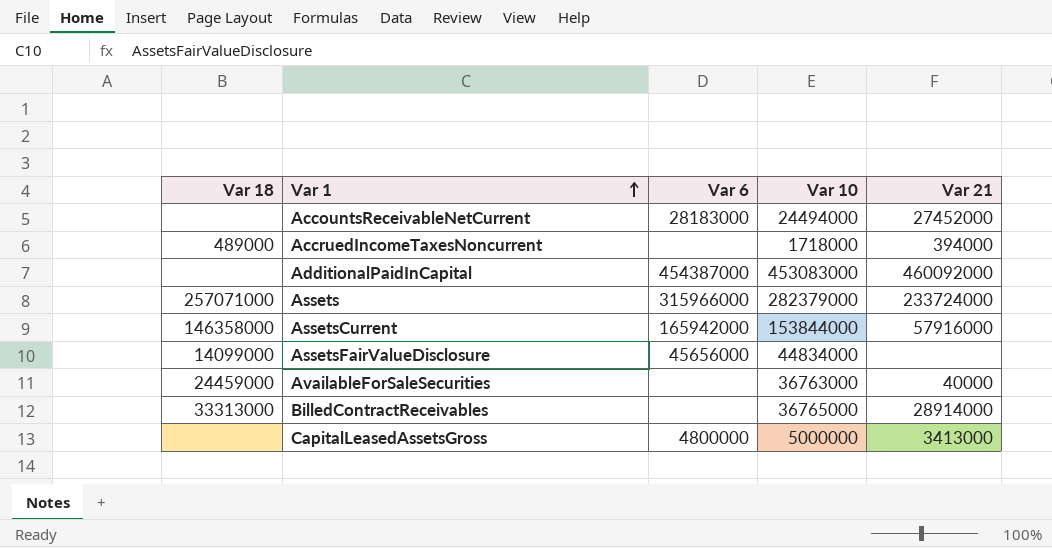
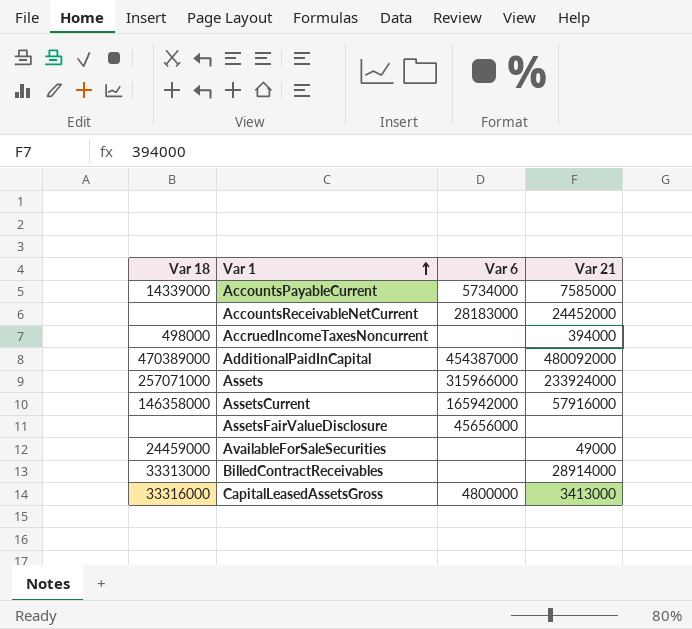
column Var 10 | position: 4 -> none
row AccountsPayableCurrent: none -> 14339000 | 5734000 | 7585000
AccountsReceivableNetCurrent | Var 21: 27452000 -> 24452000
AccruedIncomeTaxesNoncurrent | Var 18: 489000 -> 498000
AdditionalPaidInCapital | Var 18: none -> 470389000
AdditionalPaidInCapital | Var 21: 460092000 -> 480092000
Assets | Var 21: 233724000 -> 233924000
AssetsFairValueDisclosure | Var 18: 14099000 -> none
AvailableForSaleSecurities | Var 21: 40000 -> 49000
CapitalLeasedAssetsGross | Var 18: none -> 33316000

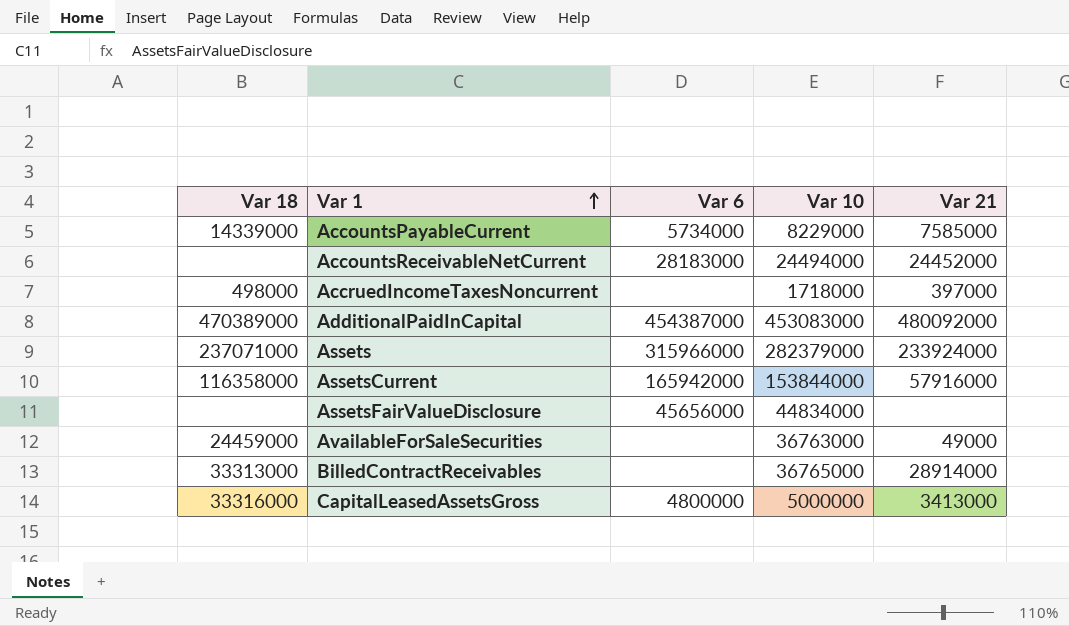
column Var 10 | position: none -> 4
AccruedIncomeTaxesNoncurrent | Var 21: 394000 -> 397000
Assets | Var 18: 257071000 -> 237071000
AssetsCurrent | Var 18: 146358000 -> 116358000

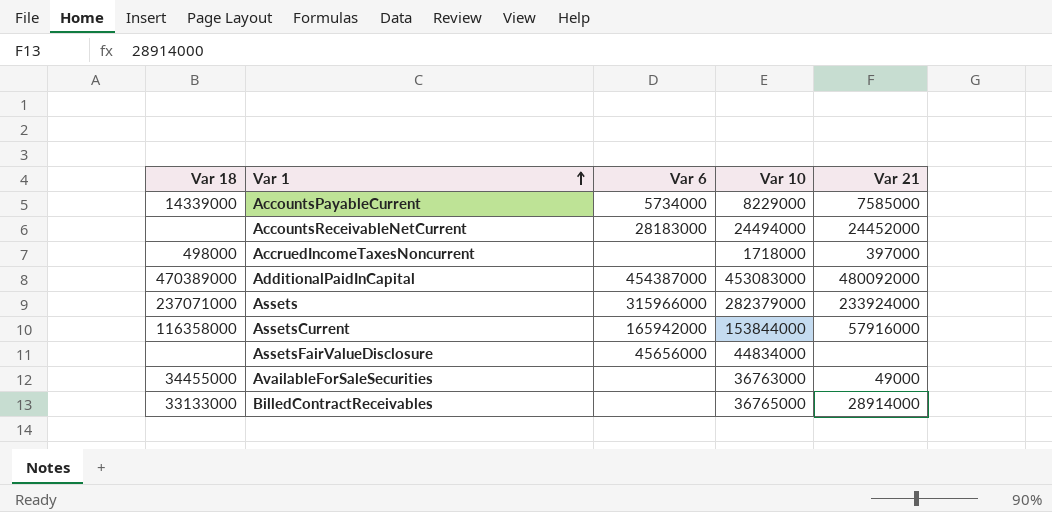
row CapitalLeasedAssetsGross: 33316000 | 4800000 | 5000000 | 3413000 -> none
AvailableForSaleSecurities | Var 18: 24459000 -> 34455000
BilledContractReceivables | Var 18: 33313000 -> 33133000

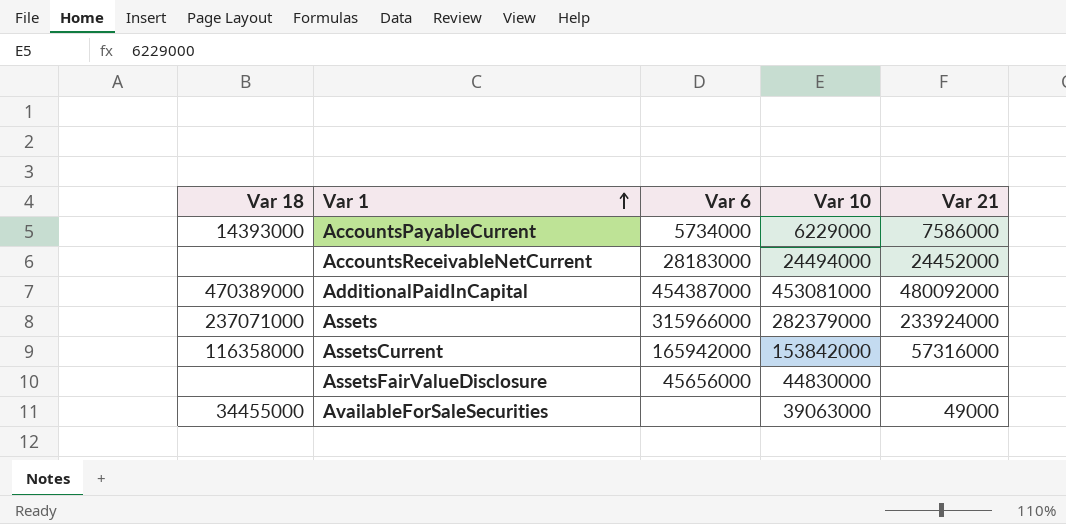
row AccruedIncomeTaxesNoncurrent: 498000 | none | 1718000 | 397000 -> none
row BilledContractReceivables: 33133000 | none | 36765000 | 28914000 -> none
AccountsPayableCurrent | Var 18: 14339000 -> 14393000
AccountsPayableCurrent | Var 10: 8229000 -> 6229000
AccountsPayableCurrent | Var 21: 7585000 -> 7586000
AdditionalPaidInCapital | Var 10: 453083000 -> 453081000
AssetsCurrent | Var 10: 153844000 -> 153842000
AssetsCurrent | Var 21: 57916000 -> 57316000
AssetsFairValueDisclosure | Var 10: 44834000 -> 44830000
AvailableForSaleSecurities | Var 10: 36763000 -> 39063000

